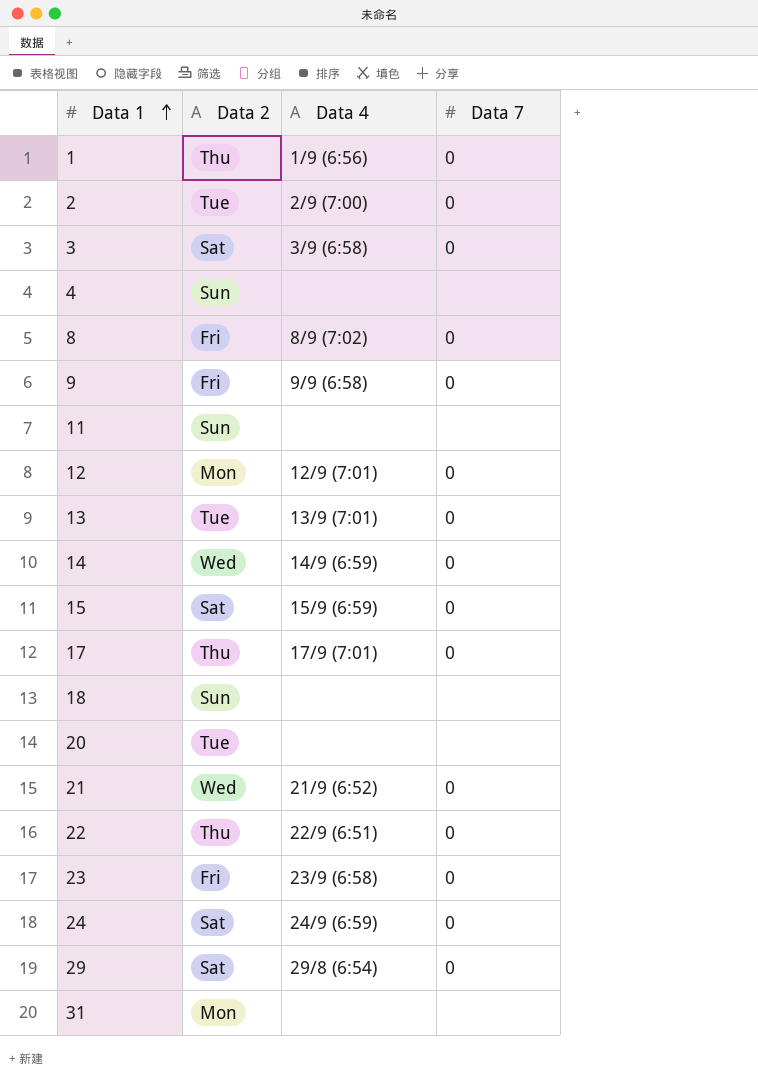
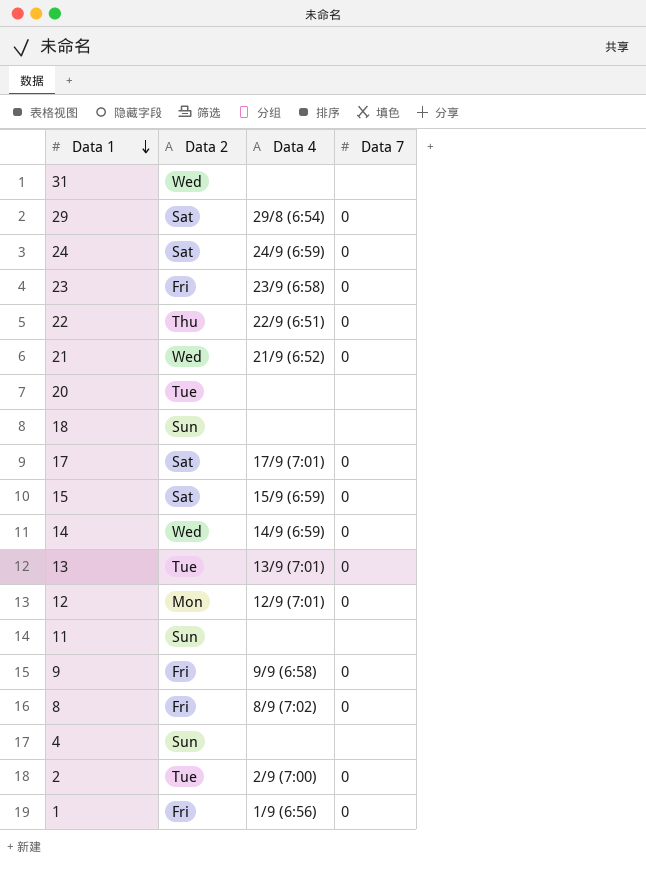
row order: Data 1 ascending -> Data 1 descending
row 3: Sat | 3/9 (6:58) | 0 -> none
31 | Data 2: Mon -> Wed
17 | Data 2: Thu -> Sat
1 | Data 2: Thu -> Fri

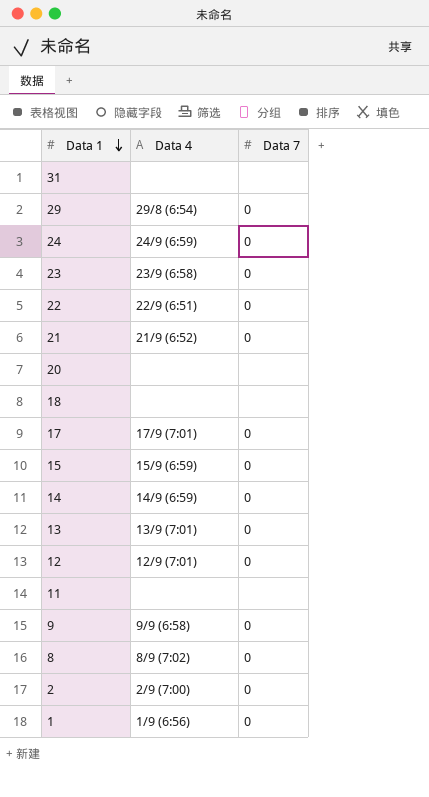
column Data 2 | position: 2 -> none
row 4: Sun | none | none -> none

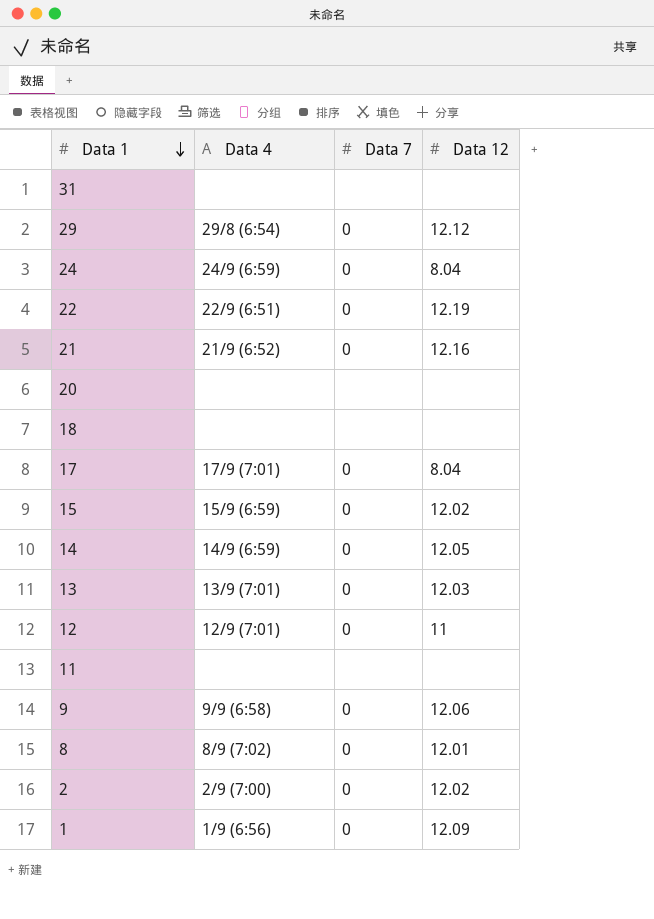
column Data 12 | position: none -> 4
row 23: 23/9 (6:58) | 0 -> none

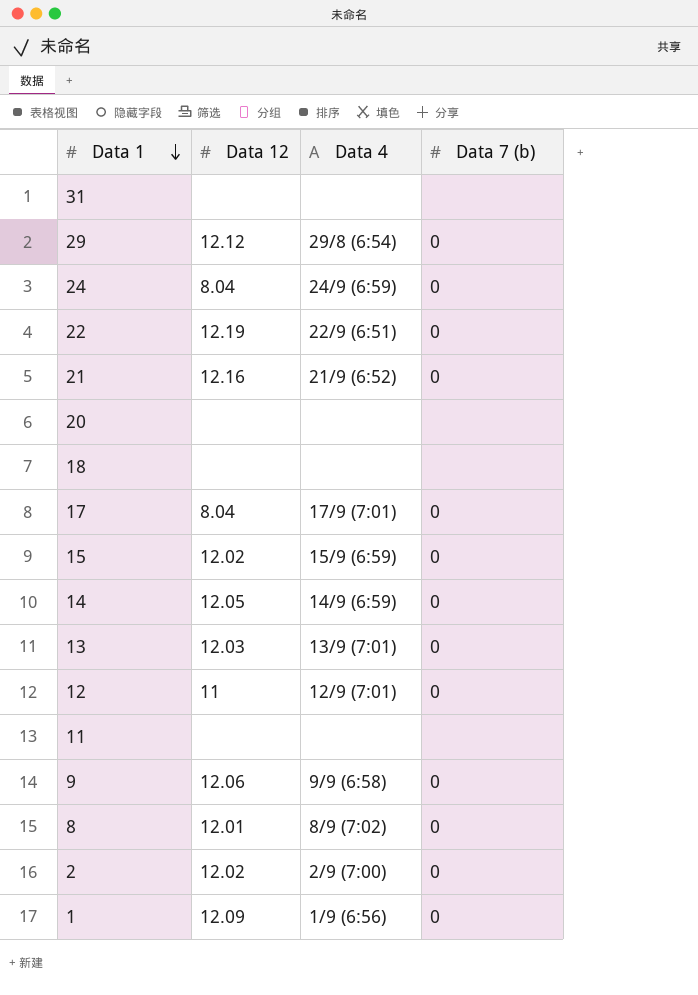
column Data 12 | position: 4 -> 2
column name: Data 7 -> Data 7 (b)

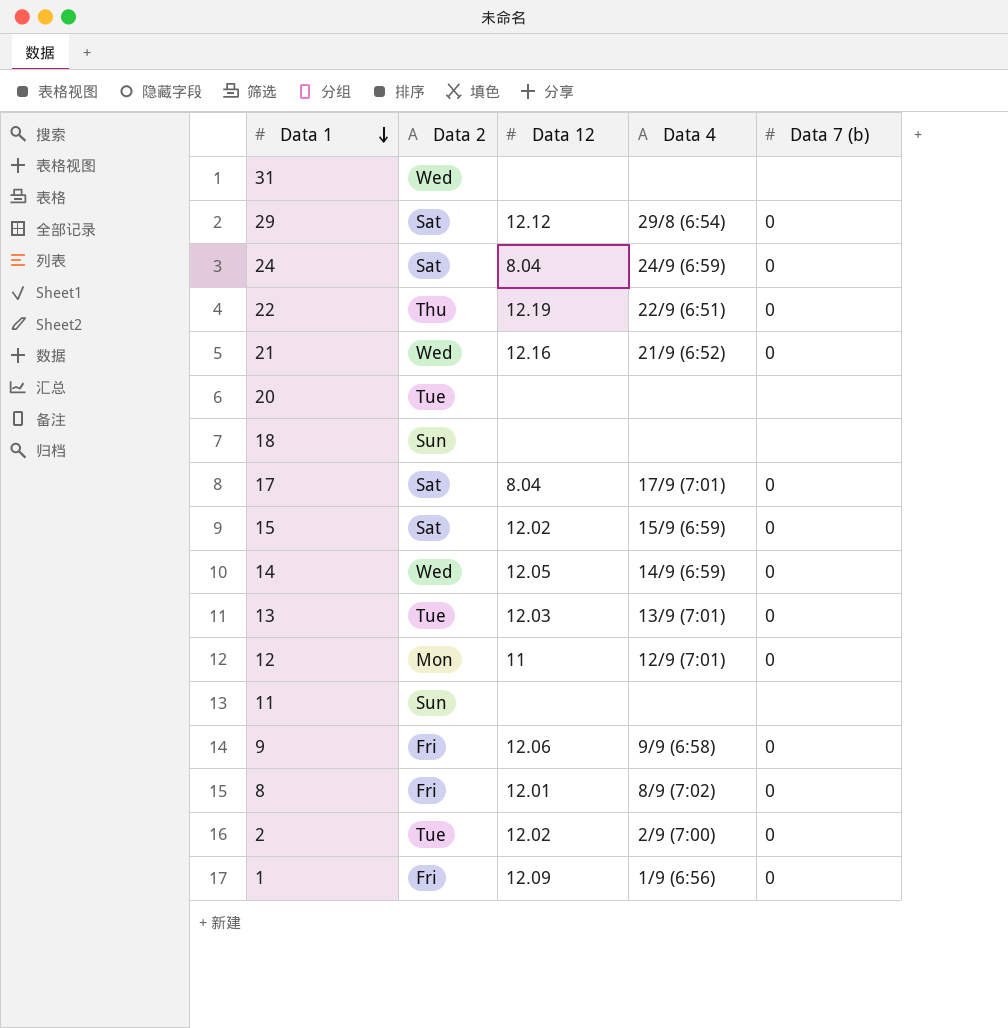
column Data 2 | position: none -> 2

